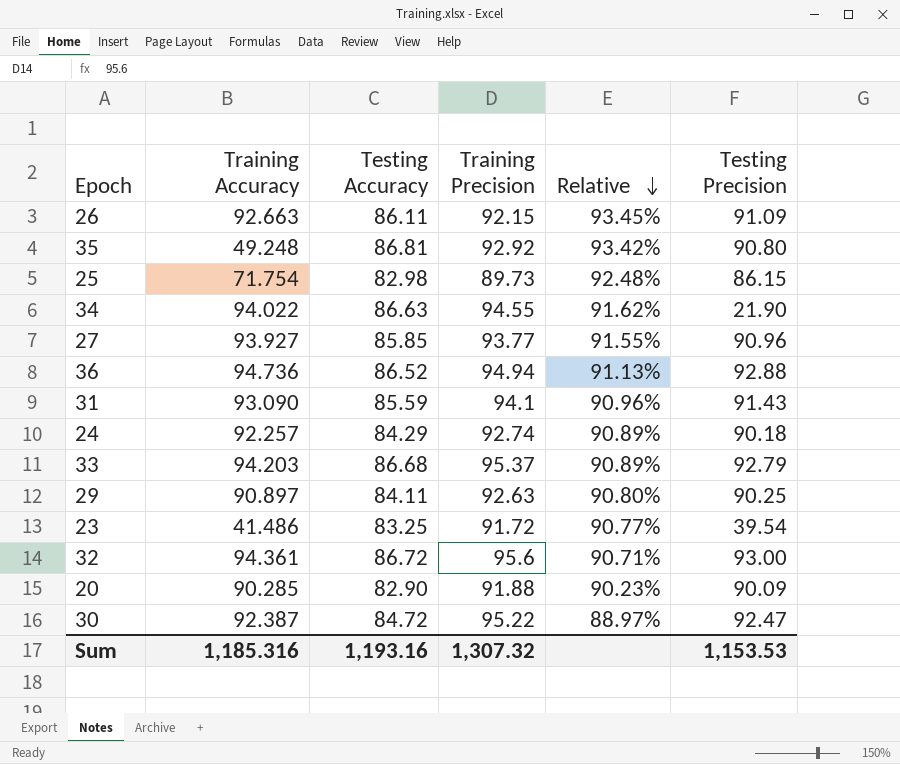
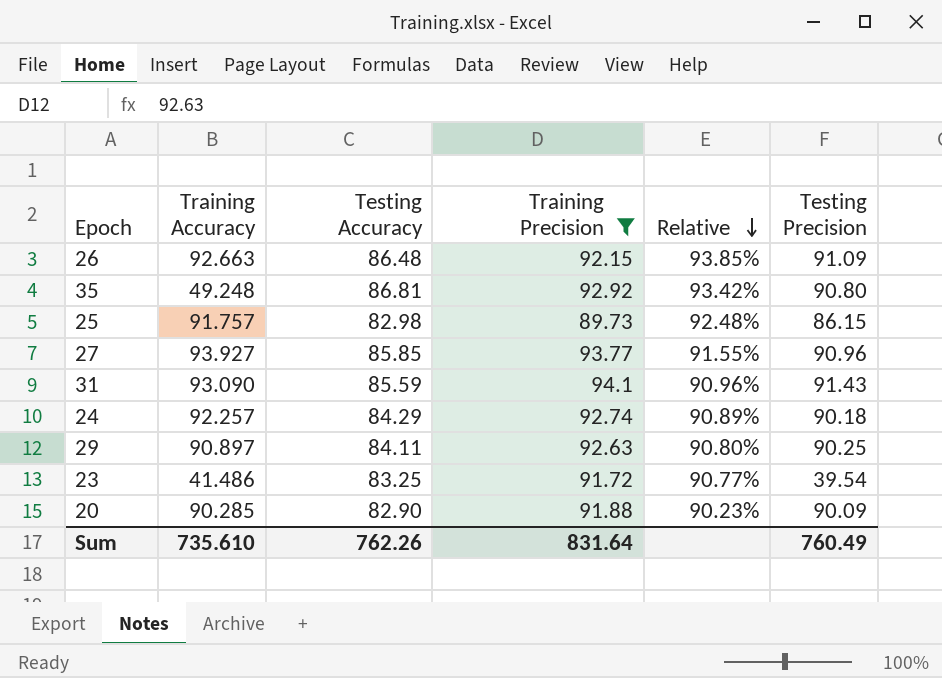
filter: none -> Training Precision <= 94.1
26 | Testing Accuracy: 86.11 -> 86.48
26 | Relative: 93.45% -> 93.85%
25 | Training Accuracy: 71.754 -> 91.757
Sum | Training Accuracy: 1,185.316 -> 735.610
Sum | Testing Accuracy: 1,193.16 -> 762.26
Sum | Training Precision: 1,307.32 -> 831.64
Sum | Testing Precision: 1,153.53 -> 760.49

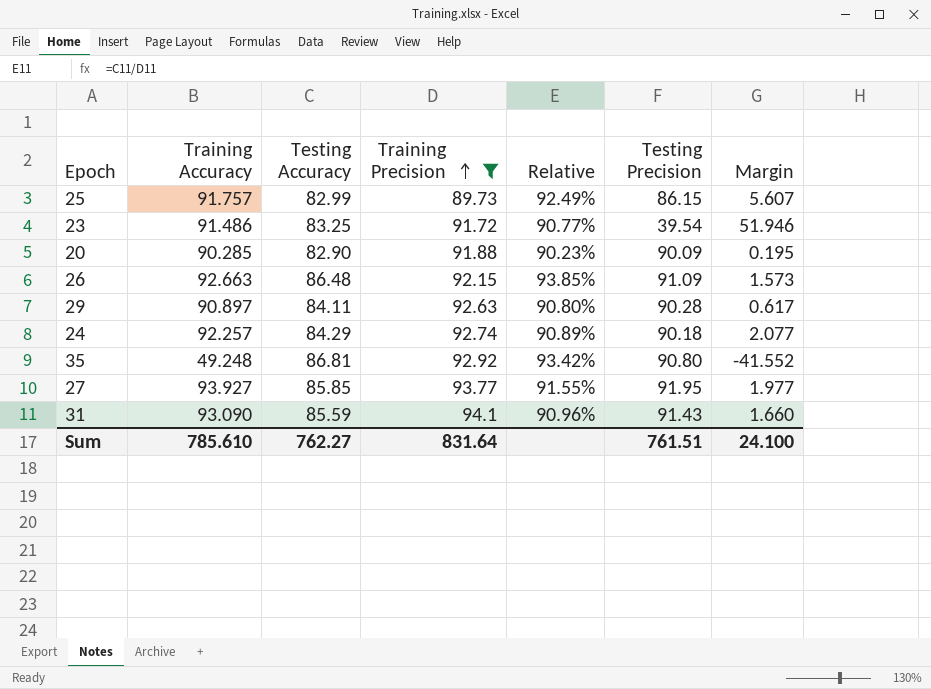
row order: Relative descending -> Training Precision ascending
column Margin | formula: none -> [Training Accuracy] - [Testing Precision]
25 | Testing Accuracy: 82.98 -> 82.99
25 | Relative: 92.48% -> 92.49%
23 | Training Accuracy: 41.486 -> 91.486
29 | Testing Precision: 90.25 -> 90.28
27 | Testing Precision: 90.96 -> 91.95
Sum | Training Accuracy: 735.610 -> 785.610
Sum | Testing Accuracy: 762.26 -> 762.27
Sum | Testing Precision: 760.49 -> 761.51

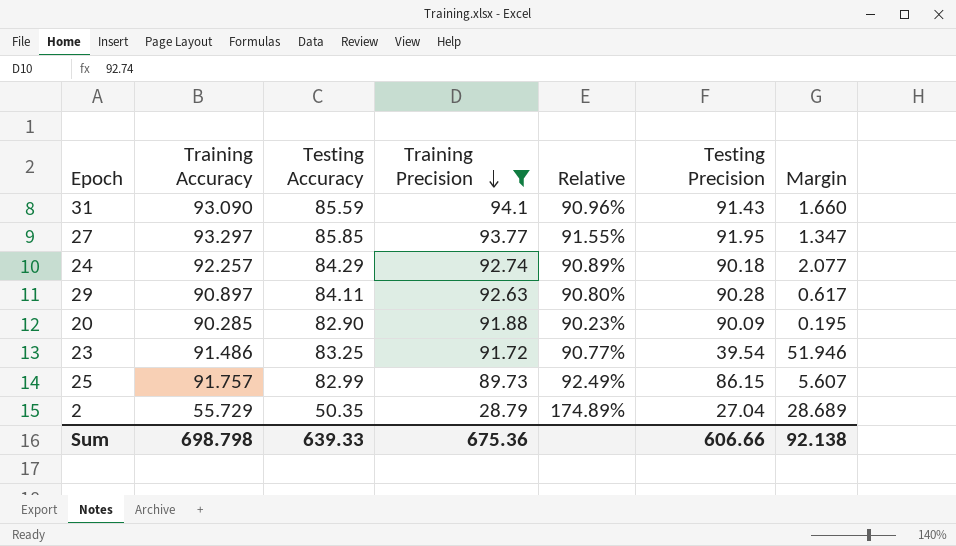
row order: Training Precision ascending -> Training Precision descending
row 26: 92.663 | 86.48 | 92.15 | 93.85% | 91.09 | 1.573 -> none
row 35: 49.248 | 86.81 | 92.92 | 93.42% | 90.80 | -41.552 -> none
27 | Training Accuracy: 93.927 -> 93.297
27 | Margin: 1.977 -> 1.347
row 2: none -> 55.729 | 50.35 | 28.79 | 174.89% | 27.04 | 28.689
Sum | Training Accuracy: 785.610 -> 698.798
Sum | Testing Accuracy: 762.27 -> 639.33
Sum | Training Precision: 831.64 -> 675.36
Sum | Testing Precision: 761.51 -> 606.66
Sum | Margin: 24.100 -> 92.138

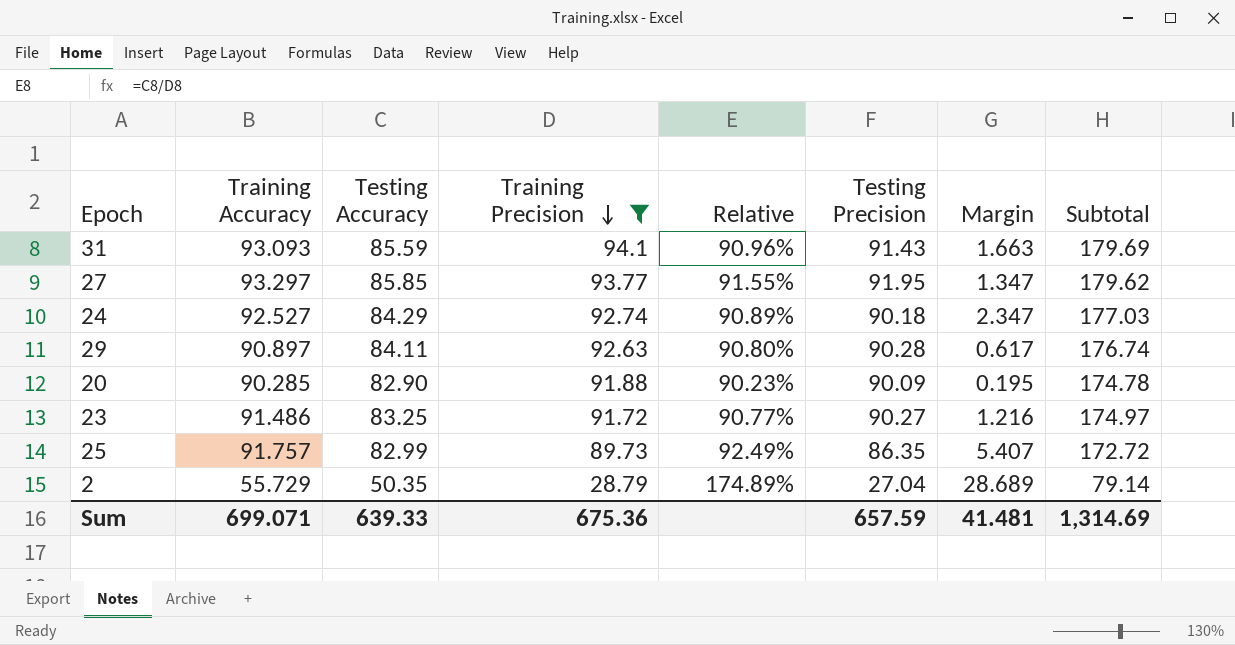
column Subtotal | formula: none -> [Testing Accuracy] + [Training Precision]
31 | Training Accuracy: 93.090 -> 93.093
31 | Margin: 1.660 -> 1.663
24 | Training Accuracy: 92.257 -> 92.527
24 | Margin: 2.077 -> 2.347
23 | Testing Precision: 39.54 -> 90.27
23 | Margin: 51.946 -> 1.216
25 | Testing Precision: 86.15 -> 86.35
25 | Margin: 5.607 -> 5.407
Sum | Training Accuracy: 698.798 -> 699.071
Sum | Testing Precision: 606.66 -> 657.59
Sum | Margin: 92.138 -> 41.481

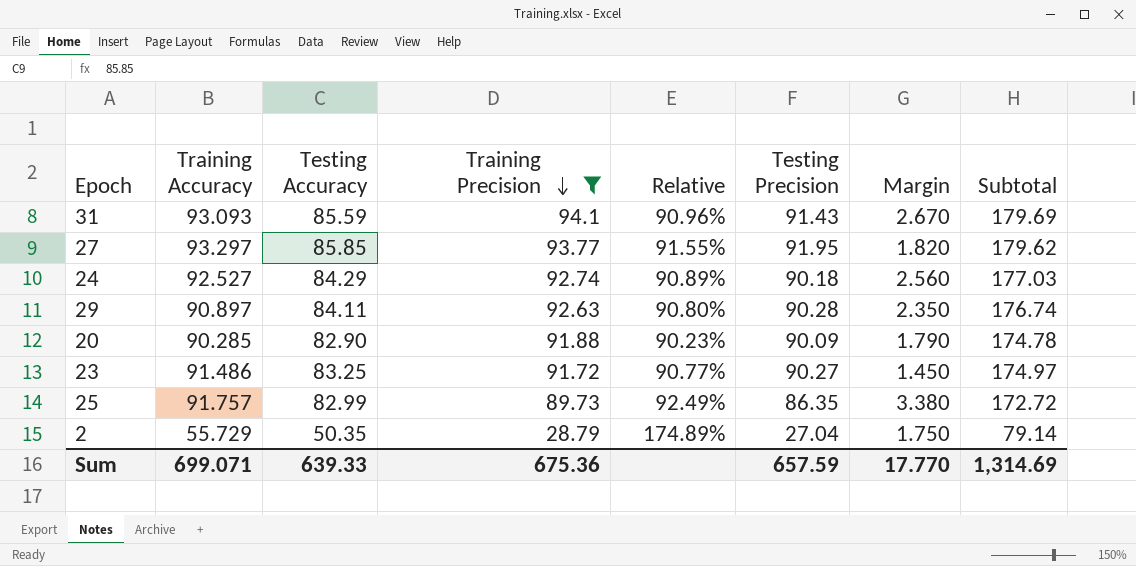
column Margin | formula: [Training Accuracy] - [Testing Precision] -> [Training Precision] - [Testing Precision]
Sum | Margin: 41.481 -> 17.770

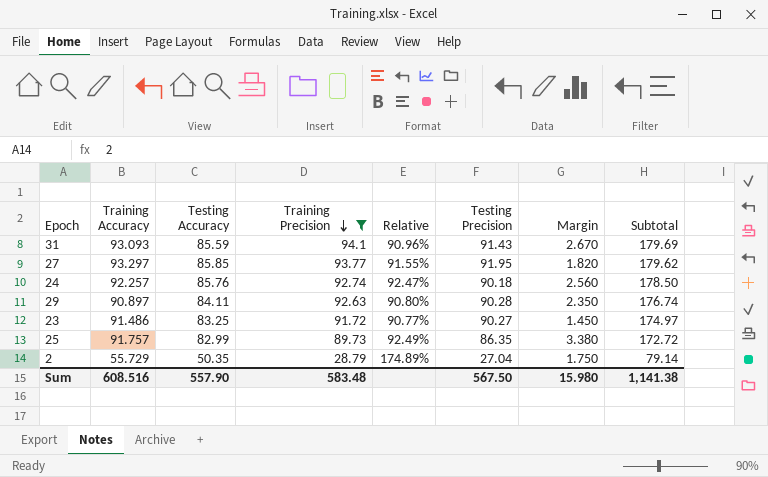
row 20: 90.285 | 82.90 | 91.88 | 90.23% | 90.09 | 1.790 | 174.78 -> none
24 | Training Accuracy: 92.527 -> 92.257
24 | Testing Accuracy: 84.29 -> 85.76
24 | Relative: 90.89% -> 92.47%
24 | Subtotal: 177.03 -> 178.50
Sum | Training Accuracy: 699.071 -> 608.516
Sum | Testing Accuracy: 639.33 -> 557.90
Sum | Training Precision: 675.36 -> 583.48
Sum | Testing Precision: 657.59 -> 567.50
Sum | Margin: 17.770 -> 15.980
Sum | Subtotal: 1,314.69 -> 1,141.38

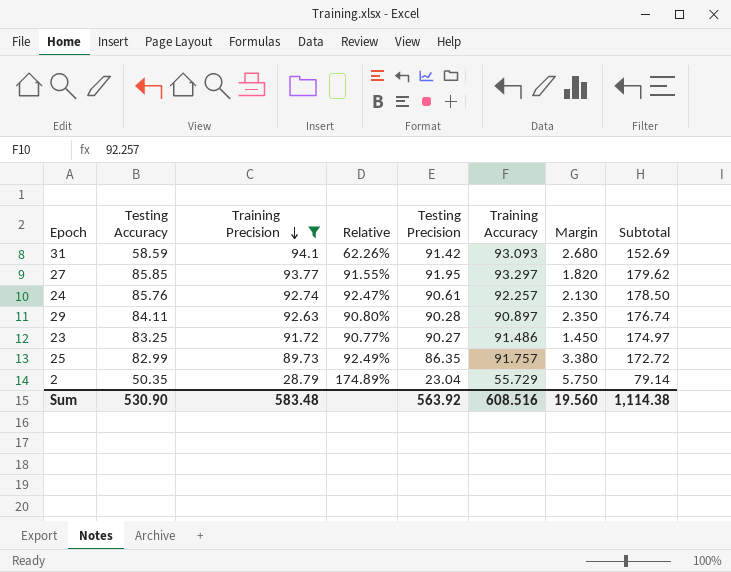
column Training Accuracy | position: 2 -> 6
31 | Testing Accuracy: 85.59 -> 58.59
31 | Relative: 90.96% -> 62.26%
31 | Testing Precision: 91.43 -> 91.42
31 | Margin: 2.670 -> 2.680
31 | Subtotal: 179.69 -> 152.69
24 | Testing Precision: 90.18 -> 90.61
24 | Margin: 2.560 -> 2.130
2 | Testing Precision: 27.04 -> 23.04
2 | Margin: 1.750 -> 5.750
Sum | Testing Accuracy: 557.90 -> 530.90
Sum | Testing Precision: 567.50 -> 563.92
Sum | Margin: 15.980 -> 19.560
Sum | Subtotal: 1,141.38 -> 1,114.38

